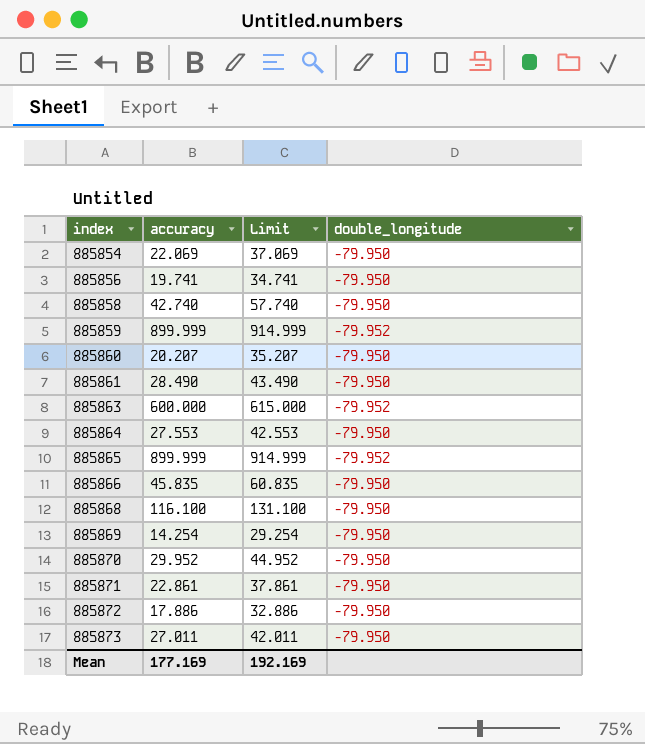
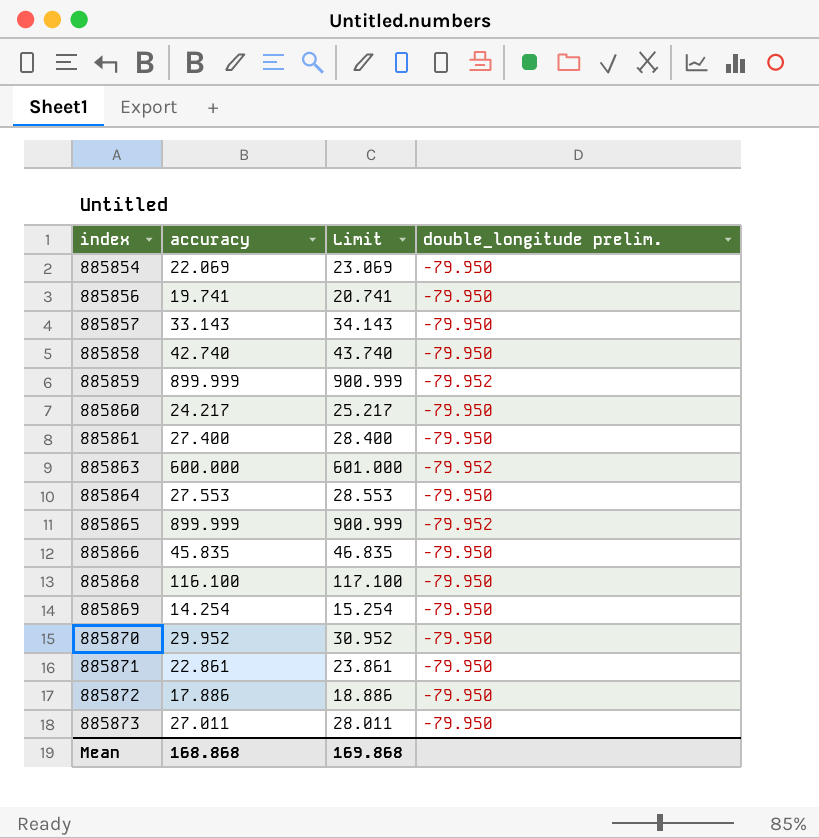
column Limit | formula: [accuracy] + 15 -> [accuracy] + 1
column name: double_longitude -> double_longitude prelim.
row 885857: none -> 33.143 | 34.143 | -79.950
885860 | accuracy: 20.207 -> 24.217
885861 | accuracy: 28.490 -> 27.400
Mean | accuracy: 177.169 -> 168.868
Mean | Limit: 192.169 -> 169.868

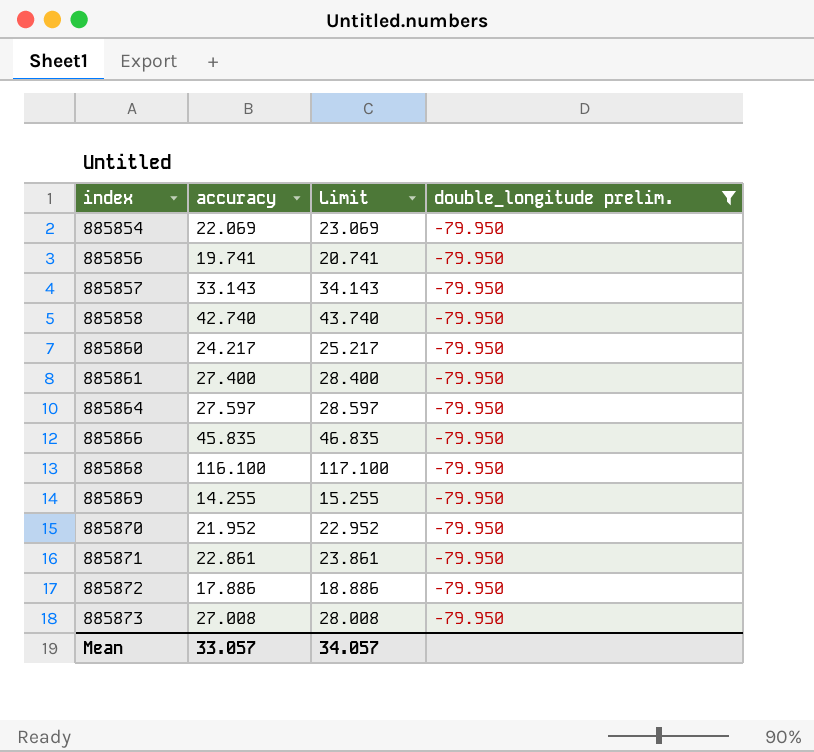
filter: none -> double_longitude prelim. = -79.950
885864 | accuracy: 27.553 -> 27.597
885864 | Limit: 28.553 -> 28.597
885869 | accuracy: 14.254 -> 14.255
885869 | Limit: 15.254 -> 15.255
885870 | accuracy: 29.952 -> 21.952
885870 | Limit: 30.952 -> 22.952
885873 | accuracy: 27.011 -> 27.008
885873 | Limit: 28.011 -> 28.008
Mean | accuracy: 168.868 -> 33.057
Mean | Limit: 169.868 -> 34.057

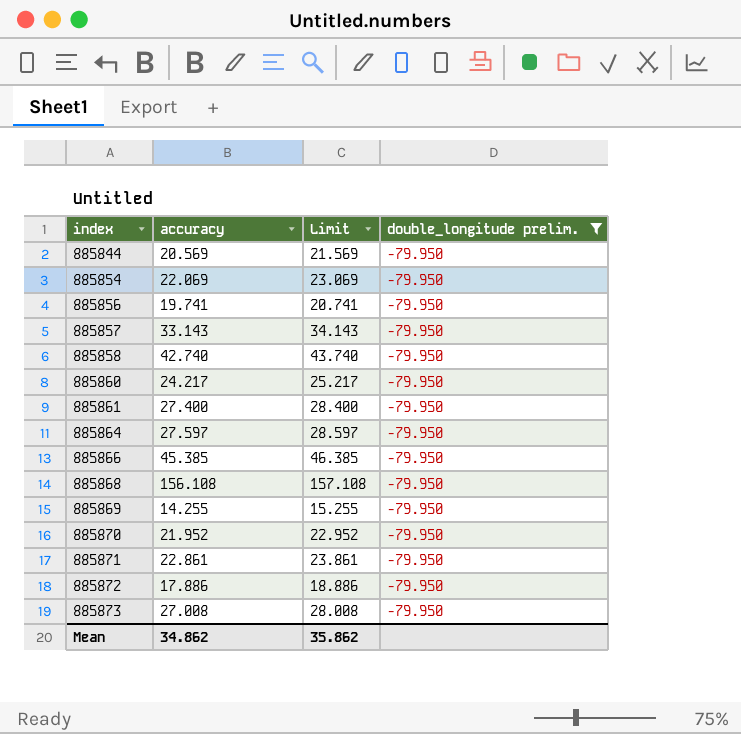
row 885844: none -> 20.569 | 21.569 | -79.950
885866 | accuracy: 45.835 -> 45.385
885866 | Limit: 46.835 -> 46.385
885868 | accuracy: 116.100 -> 156.108
885868 | Limit: 117.100 -> 157.108
Mean | accuracy: 33.057 -> 34.862
Mean | Limit: 34.057 -> 35.862

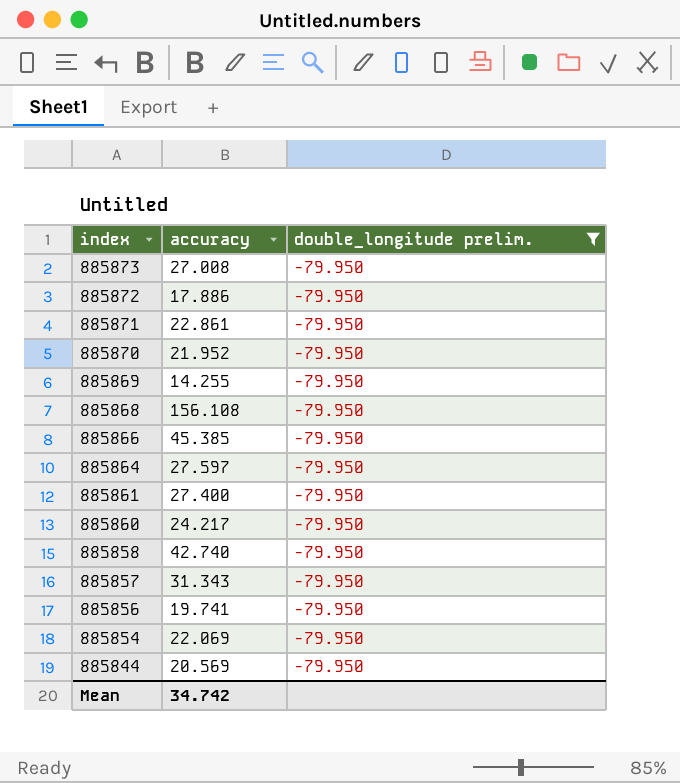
row order: index ascending -> index descending
column Limit | formula: [accuracy] + 1 -> none
885857 | accuracy: 33.143 -> 31.343
Mean | accuracy: 34.862 -> 34.742

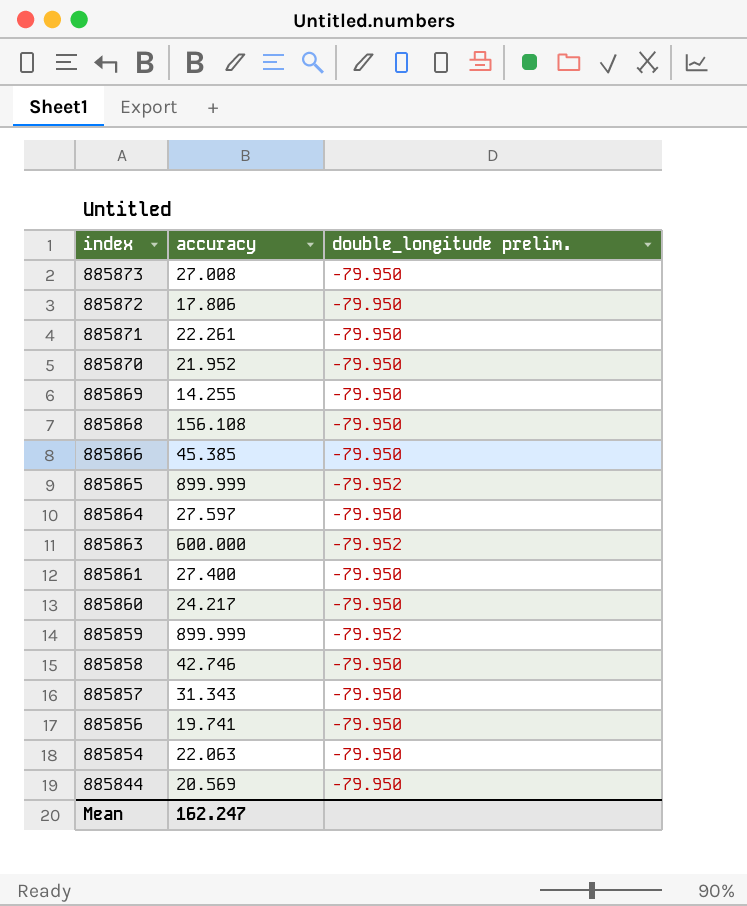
filter: double_longitude prelim. = -79.950 -> none
885872 | accuracy: 17.886 -> 17.806
885871 | accuracy: 22.861 -> 22.261
885858 | accuracy: 42.740 -> 42.746
885854 | accuracy: 22.069 -> 22.063
Mean | accuracy: 34.742 -> 162.247

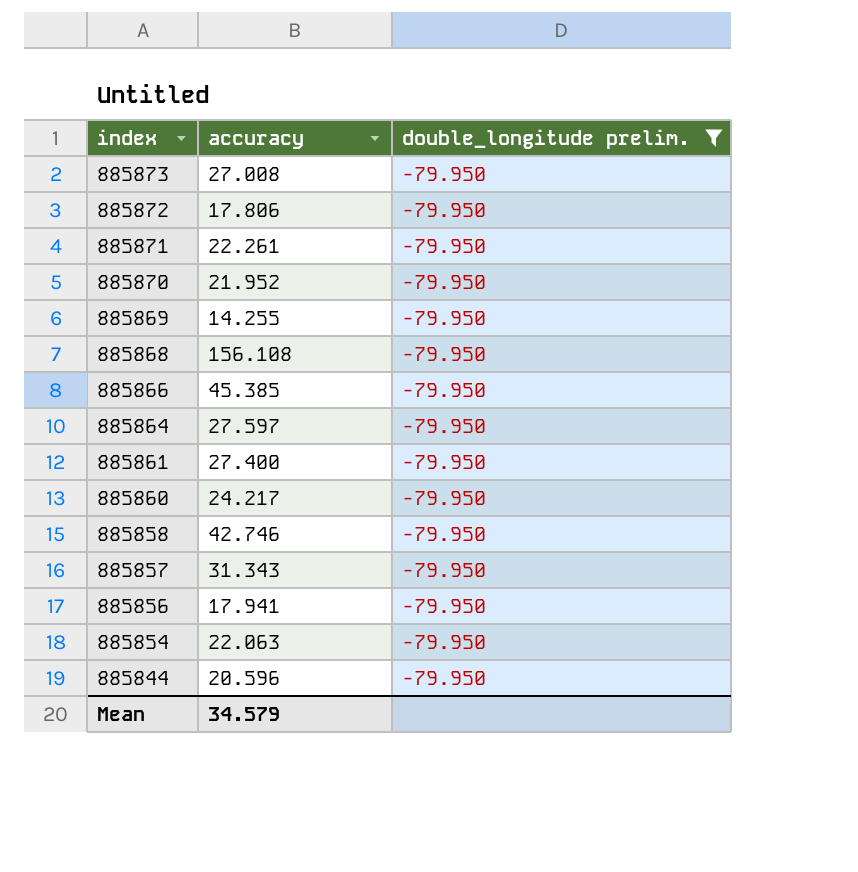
filter: none -> double_longitude prelim. = -79.950
885856 | accuracy: 19.741 -> 17.941
885844 | accuracy: 20.569 -> 20.596
Mean | accuracy: 162.247 -> 34.579

